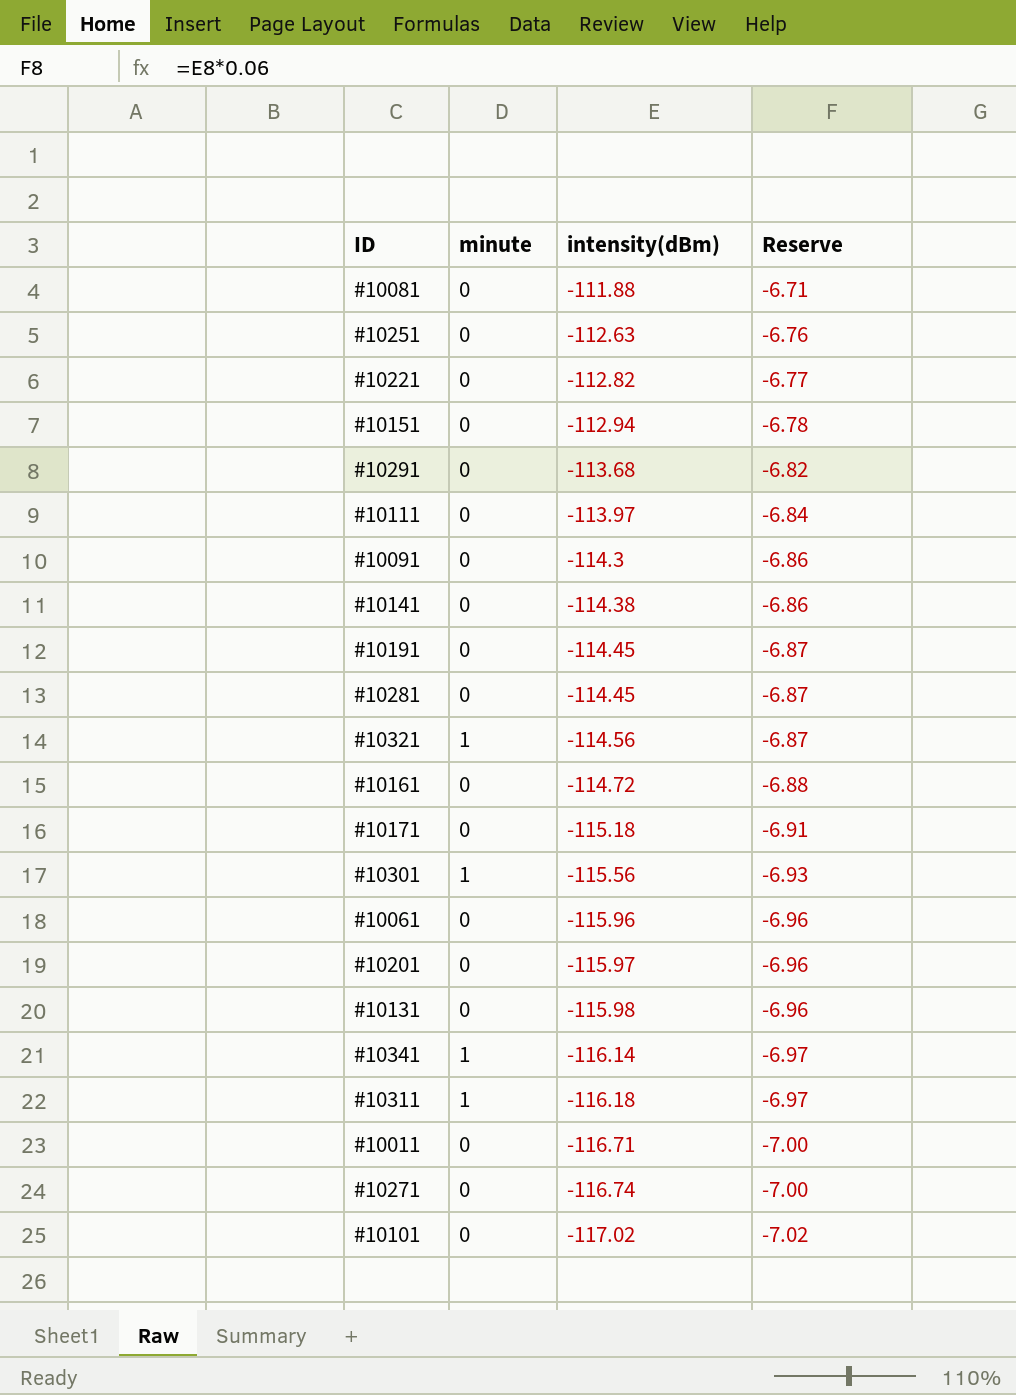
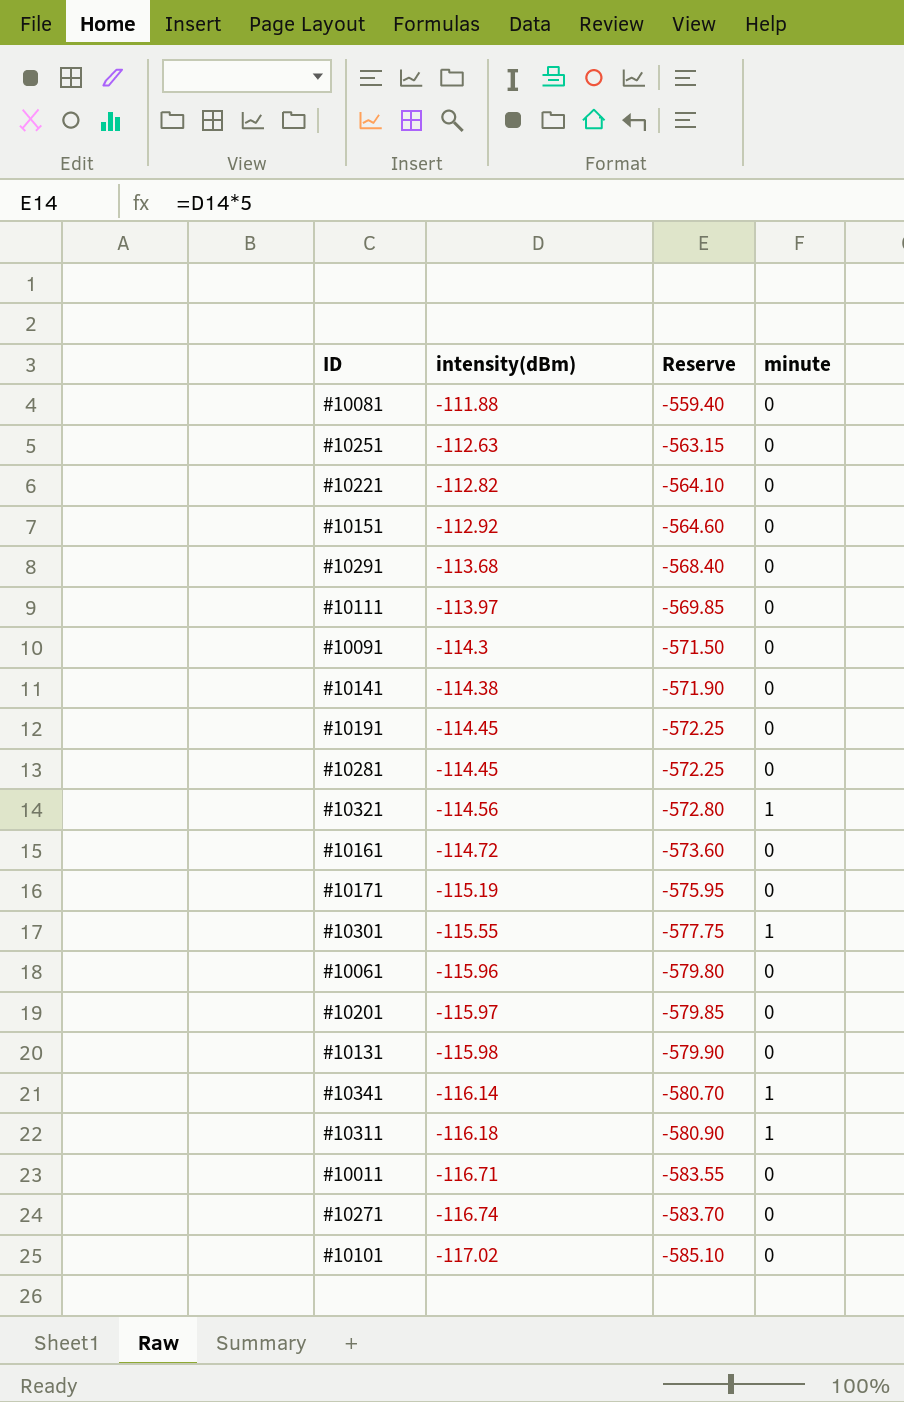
column Reserve | formula: [intensity(dBm)] * 0.06 -> [intensity(dBm)] * 5
column minute | position: 2 -> 4
#10151 | intensity(dBm): -112.94 -> -112.92
#10171 | intensity(dBm): -115.18 -> -115.19
#10301 | intensity(dBm): -115.56 -> -115.55

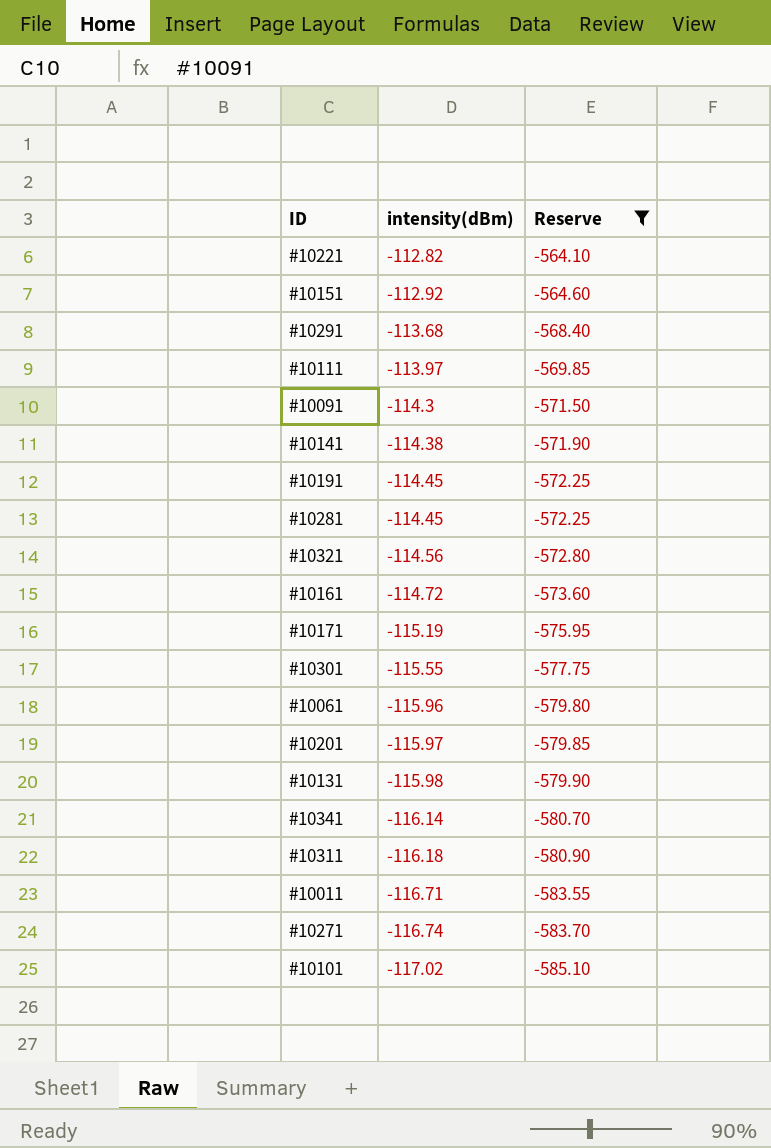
filter: none -> Reserve <= -564.10
column minute | position: 4 -> none

